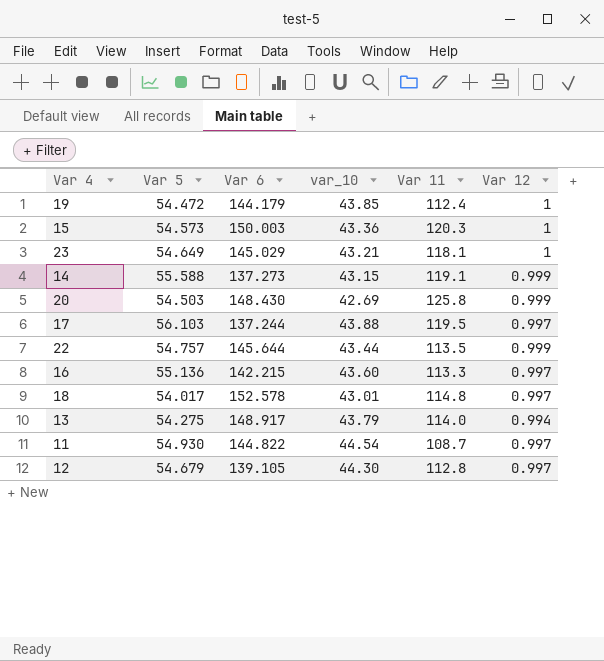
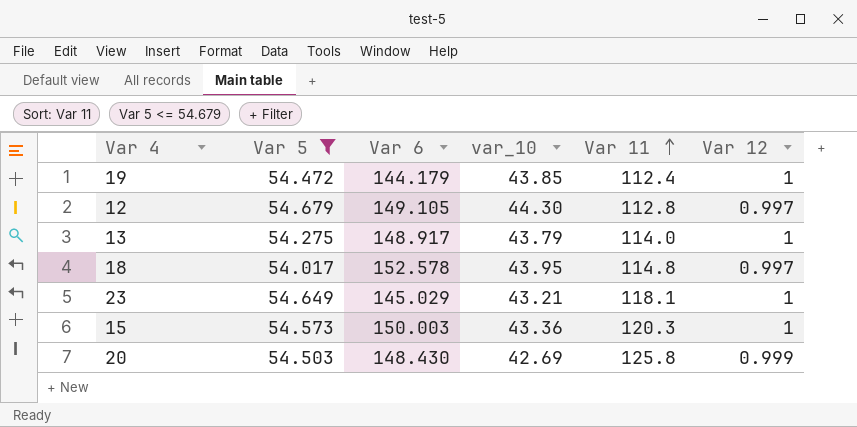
filter: none -> Var 5 <= 54.679
row order: none -> Var 11 ascending
12 | Var 6: 139.105 -> 149.105
13 | Var 12: 0.994 -> 1
18 | var_10: 43.01 -> 43.95

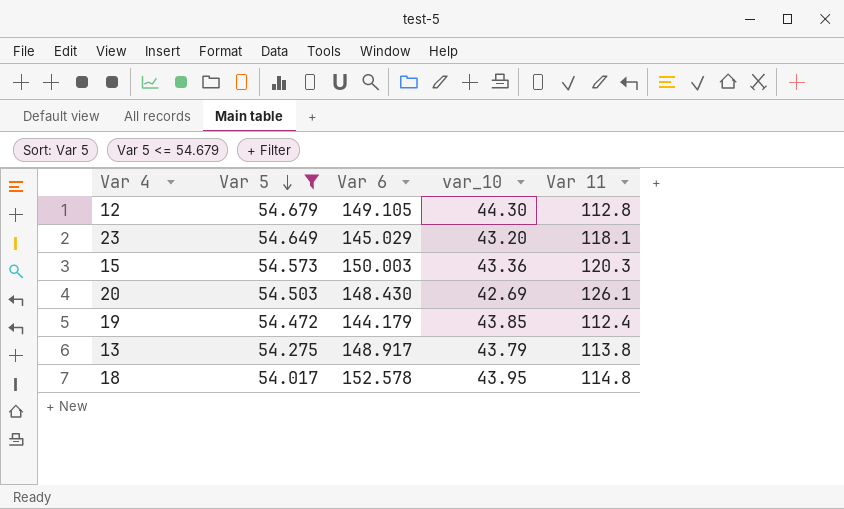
row order: Var 11 ascending -> Var 5 descending
column Var 12 | position: 6 -> none
23 | var_10: 43.21 -> 43.20
20 | Var 11: 125.8 -> 126.1
13 | Var 11: 114.0 -> 113.8

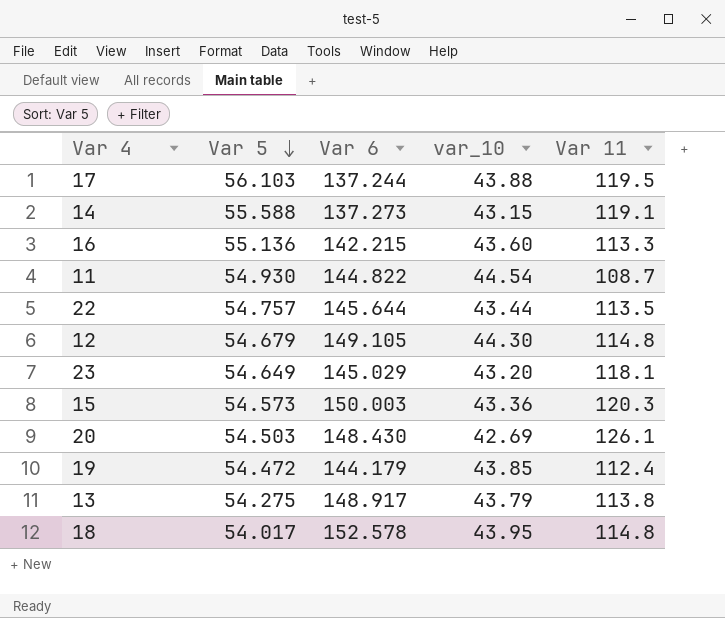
filter: Var 5 <= 54.679 -> none
12 | Var 11: 112.8 -> 114.8

